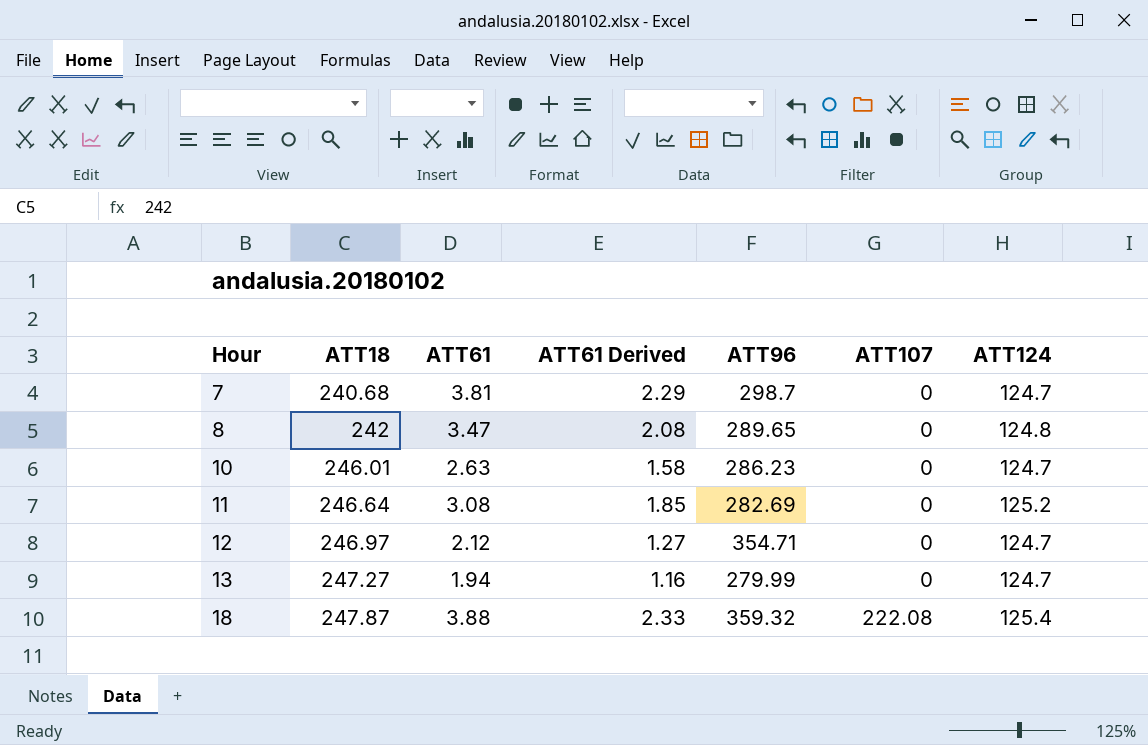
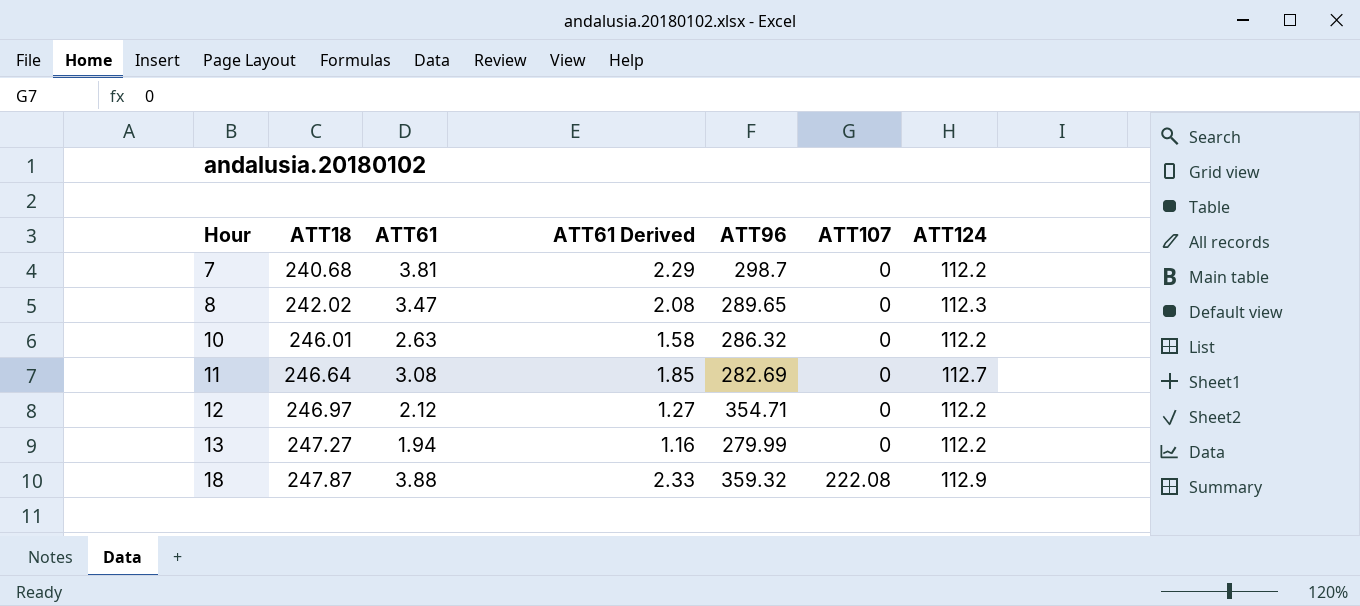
7 | ATT124: 124.7 -> 112.2
8 | ATT18: 242 -> 242.02
8 | ATT124: 124.8 -> 112.3
10 | ATT96: 286.23 -> 286.32
10 | ATT124: 124.7 -> 112.2
11 | ATT124: 125.2 -> 112.7
12 | ATT124: 124.7 -> 112.2
13 | ATT124: 124.7 -> 112.2
18 | ATT124: 125.4 -> 112.9

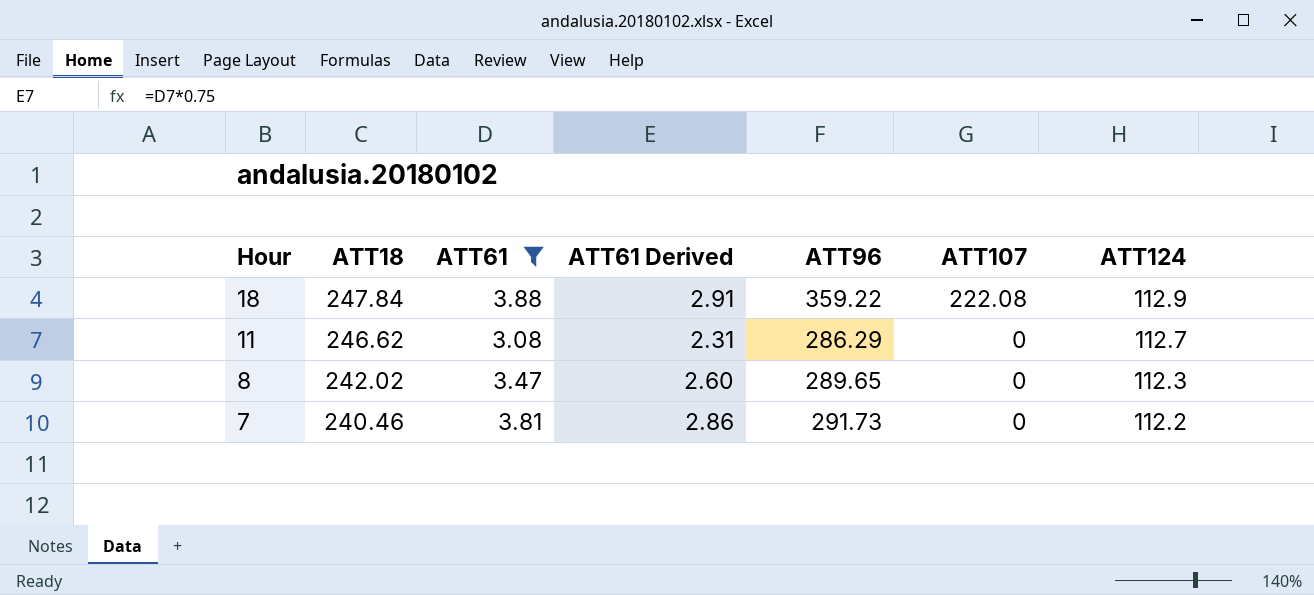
filter: none -> ATT61 >= 3.08
row order: Hour ascending -> Hour descending
column ATT61 Derived | formula: [ATT61] * 0.6 -> [ATT61] * 0.75
18 | ATT18: 247.87 -> 247.84
18 | ATT96: 359.32 -> 359.22
11 | ATT18: 246.64 -> 246.62
11 | ATT96: 282.69 -> 286.29
7 | ATT18: 240.68 -> 240.46
7 | ATT96: 298.7 -> 291.73

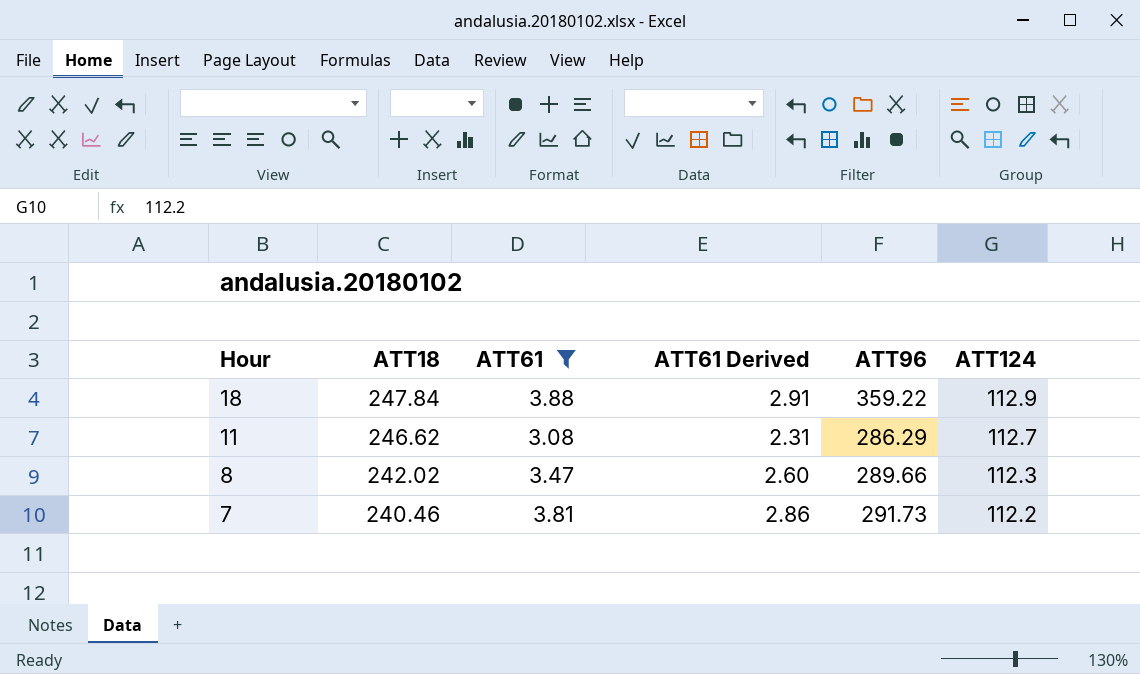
column ATT107 | position: 6 -> none
8 | ATT96: 289.65 -> 289.66

